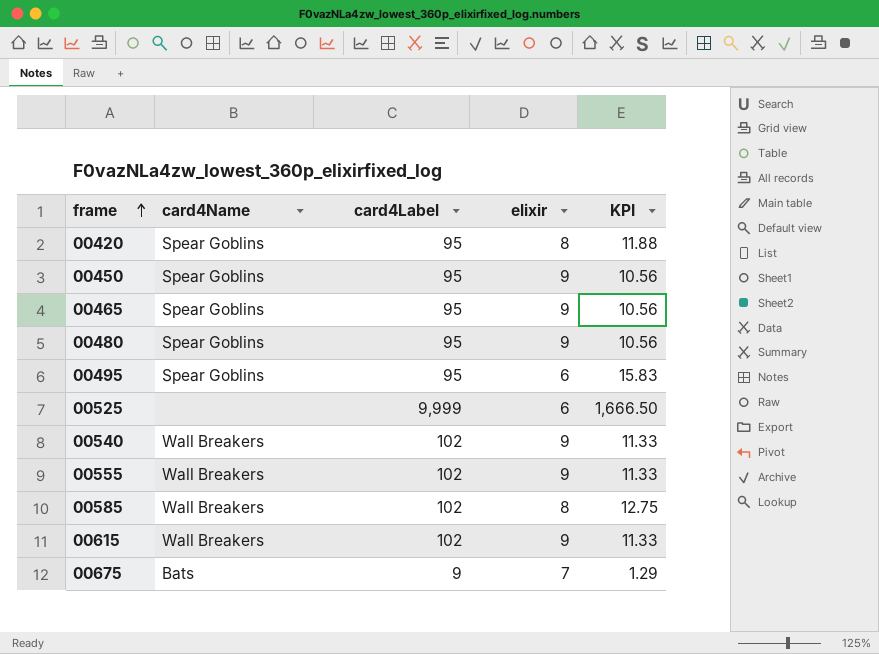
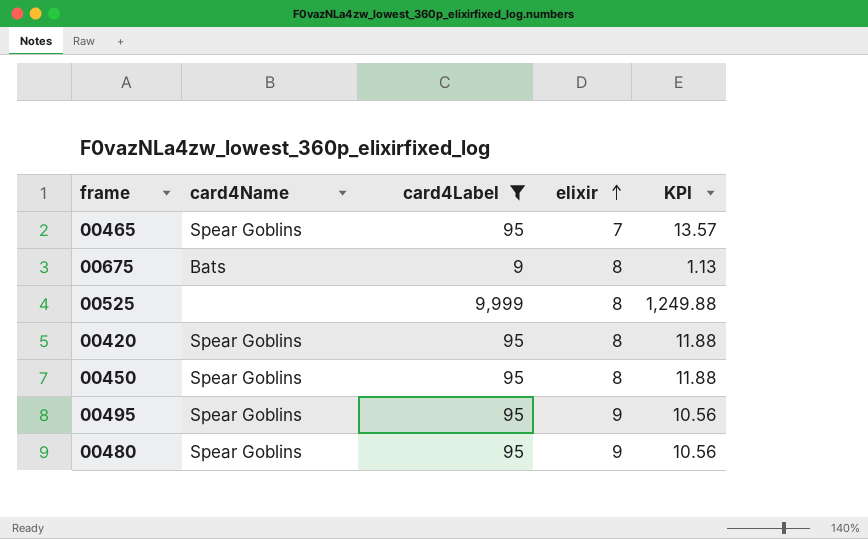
filter: none -> card4Label != 102
row order: frame ascending -> elixir ascending
00465 | elixir: 9 -> 7
00465 | KPI: 10.56 -> 13.57
00675 | elixir: 7 -> 8
00675 | KPI: 1.29 -> 1.13
00525 | elixir: 6 -> 8
00525 | KPI: 1,666.50 -> 1,249.88
00450 | elixir: 9 -> 8
00450 | KPI: 10.56 -> 11.88
00495 | elixir: 6 -> 9
00495 | KPI: 15.83 -> 10.56

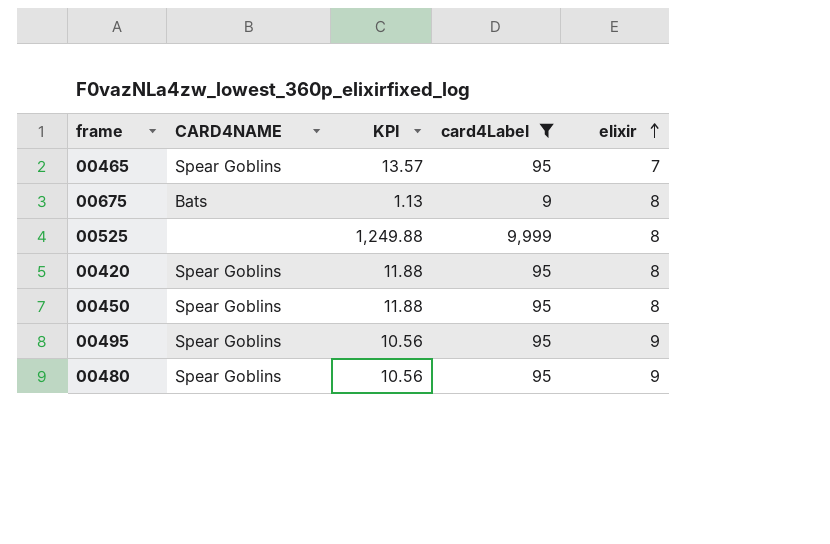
column name: card4Name -> CARD4NAME
column KPI | position: 5 -> 3

